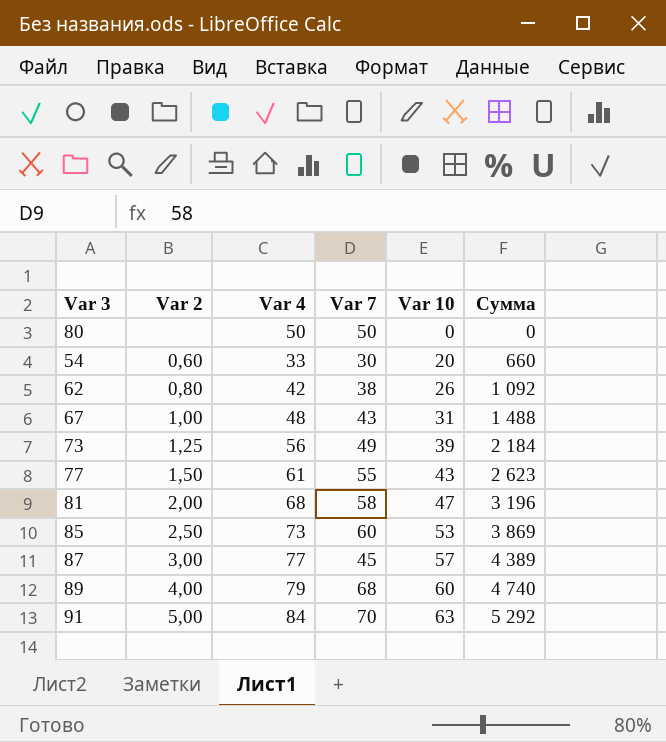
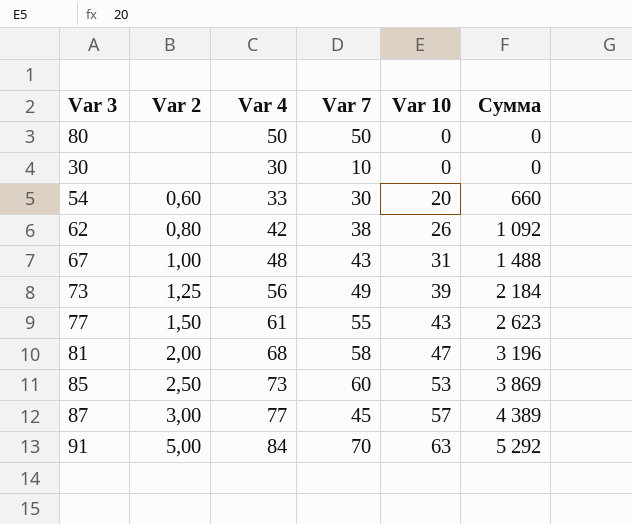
row 89: 4,00 | 79 | 68 | 60 | 4 740 -> none
row 30: none -> none | 30 | 10 | 0 | 0

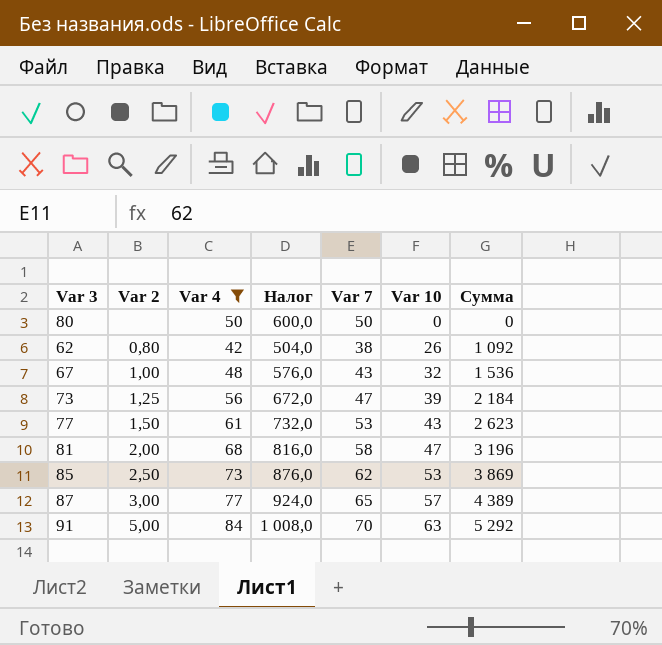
filter: none -> Var 4 >= 42
column Налог | formula: none -> [Var 4] * 12
67 | Var 10: 31 -> 32
67 | Сумма: 1 488 -> 1 536
73 | Var 7: 49 -> 47
77 | Var 7: 55 -> 53
85 | Var 7: 60 -> 62
87 | Var 7: 45 -> 65

